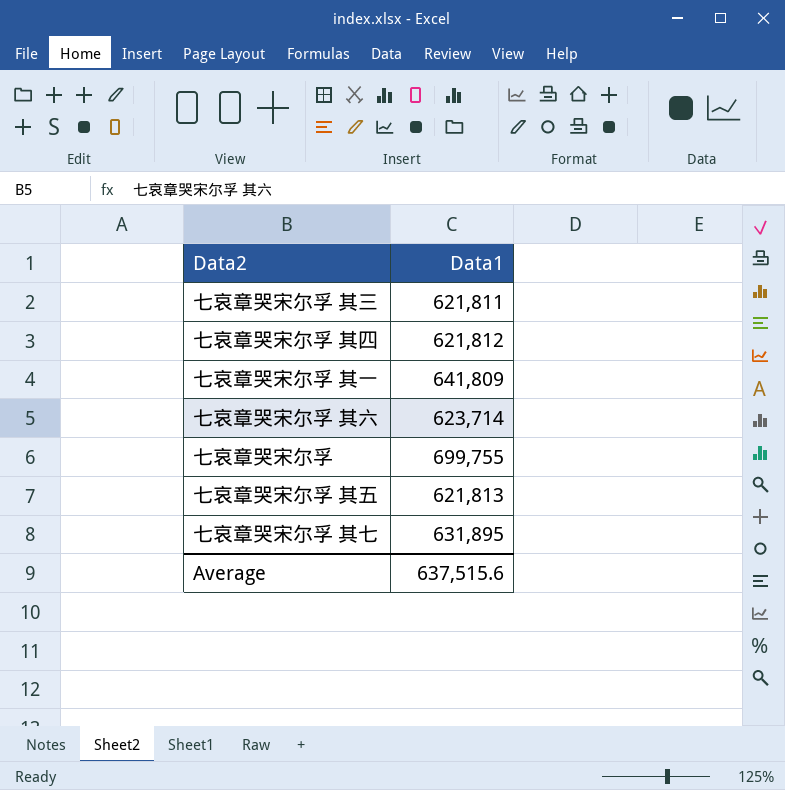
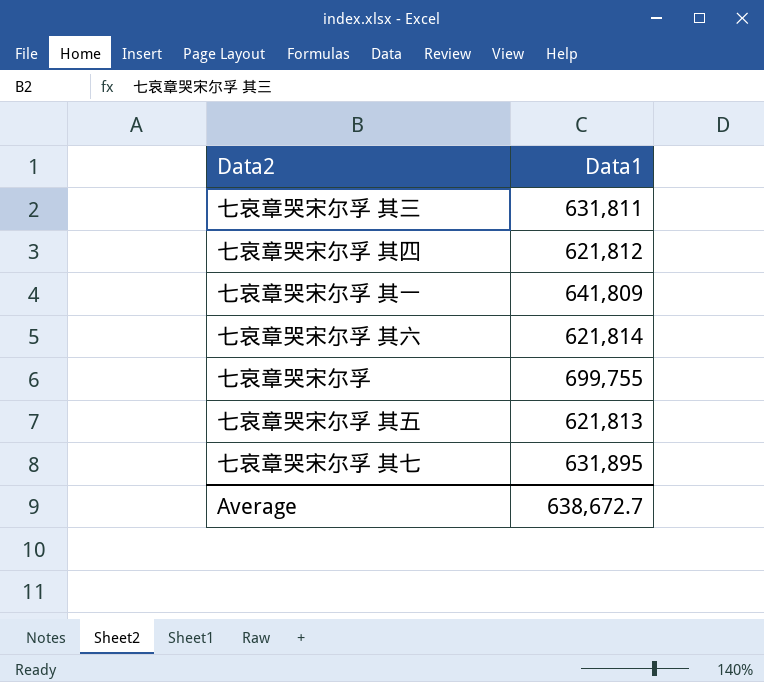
七哀章哭宋尔孚 其三 | Data1: 621,811 -> 631,811
七哀章哭宋尔孚 其六 | Data1: 623,714 -> 621,814
Average | Data1: 637,515.6 -> 638,672.7

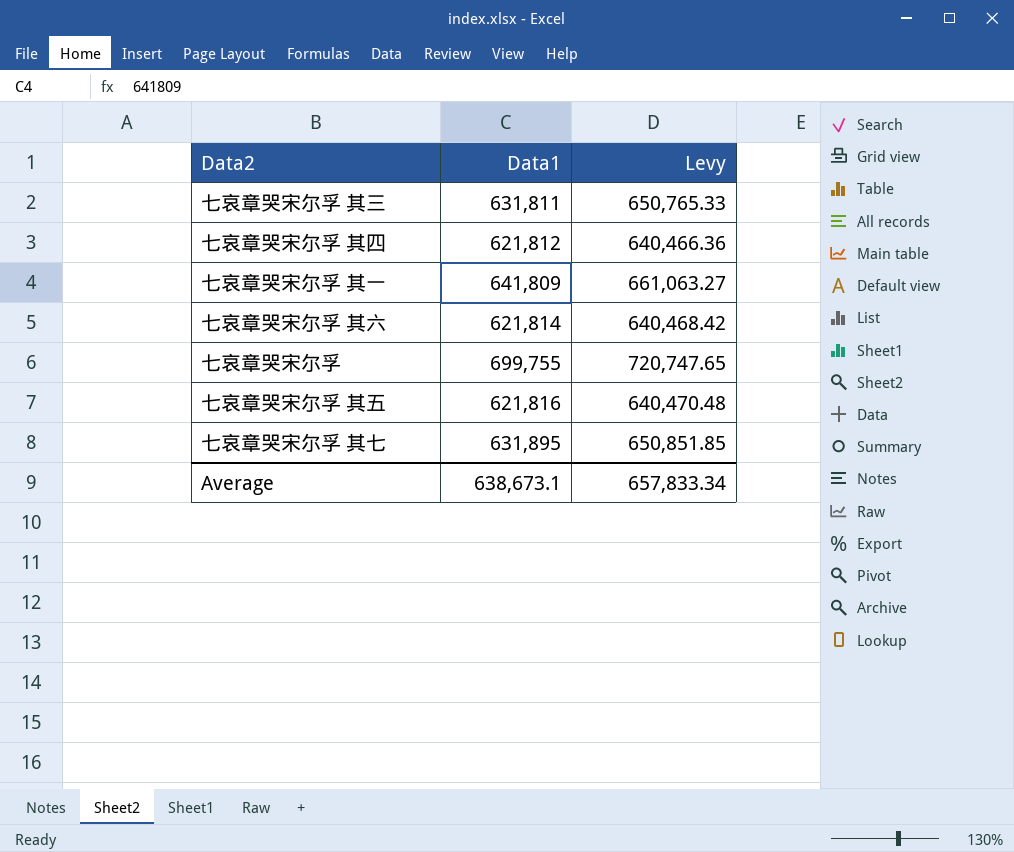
column Levy | formula: none -> [Data1] * 1.03
七哀章哭宋尔孚 其五 | Data1: 621,813 -> 621,816
Average | Data1: 638,672.7 -> 638,673.1

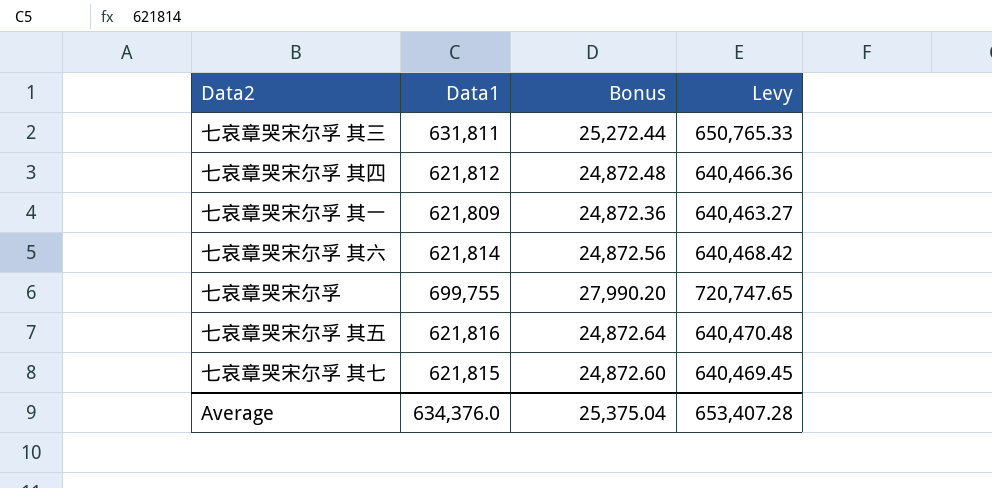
column Bonus | formula: none -> [Data1] * 0.04
七哀章哭宋尔孚 其一 | Data1: 641,809 -> 621,809
七哀章哭宋尔孚 其一 | Levy: 661,063.27 -> 640,463.27
七哀章哭宋尔孚 其七 | Data1: 631,895 -> 621,815
七哀章哭宋尔孚 其七 | Levy: 650,851.85 -> 640,469.45
Average | Data1: 638,673.1 -> 634,376.0
Average | Levy: 657,833.34 -> 653,407.28

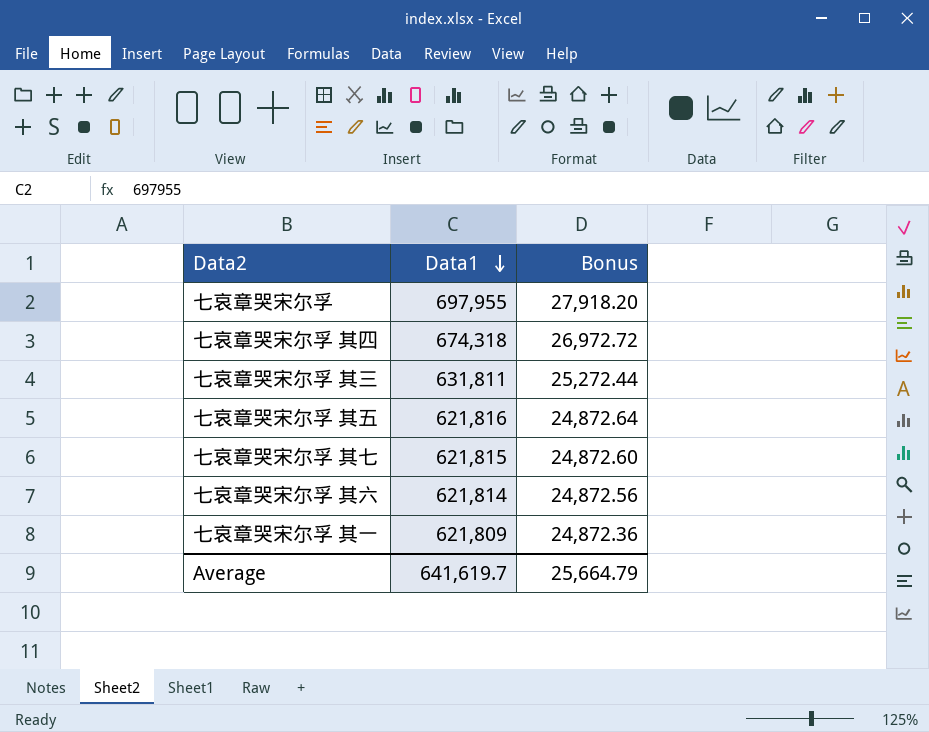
row order: none -> Data1 descending
column Levy | formula: [Data1] * 1.03 -> none
七哀章哭宋尔孚 | Data1: 699,755 -> 697,955
七哀章哭宋尔孚 | Bonus: 27,990.20 -> 27,918.20
七哀章哭宋尔孚 其四 | Data1: 621,812 -> 674,318
七哀章哭宋尔孚 其四 | Bonus: 24,872.48 -> 26,972.72
Average | Data1: 634,376.0 -> 641,619.7
Average | Bonus: 25,375.04 -> 25,664.79

